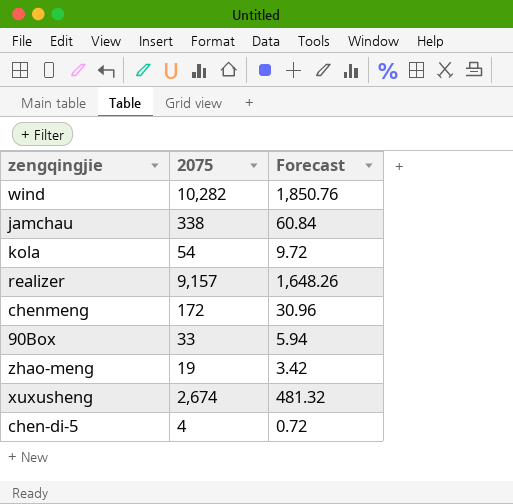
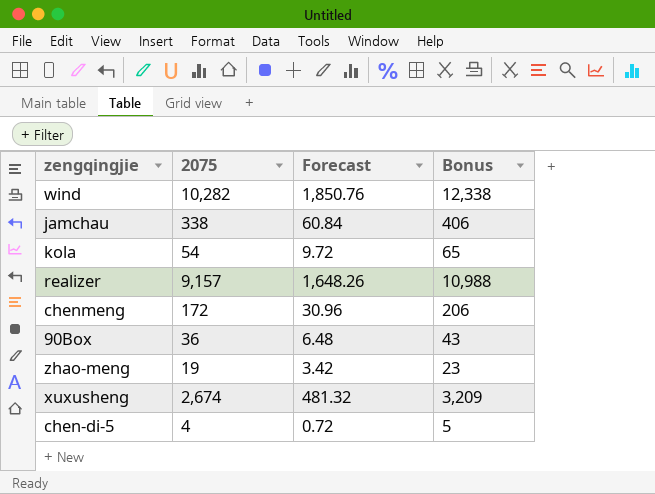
column Bonus | formula: none -> [2075] * 1.2
90Box | 2075: 33 -> 36
90Box | Forecast: 5.94 -> 6.48

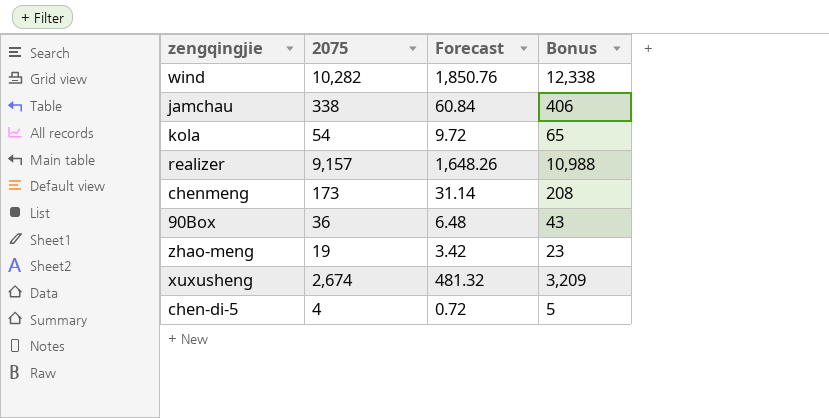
chenmeng | 2075: 172 -> 173
chenmeng | Forecast: 30.96 -> 31.14
chenmeng | Bonus: 206 -> 208

